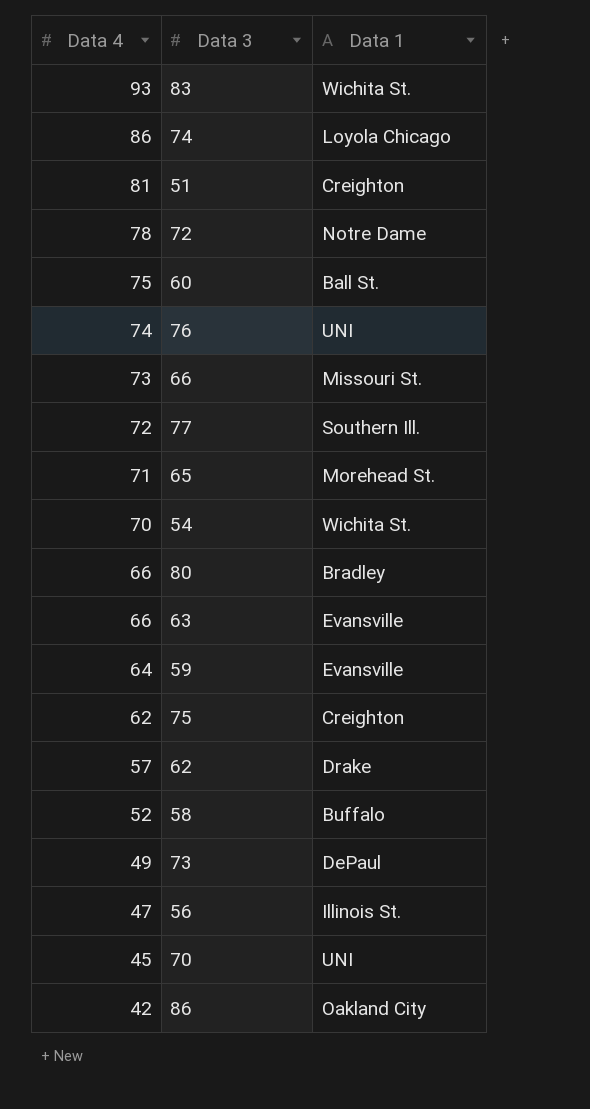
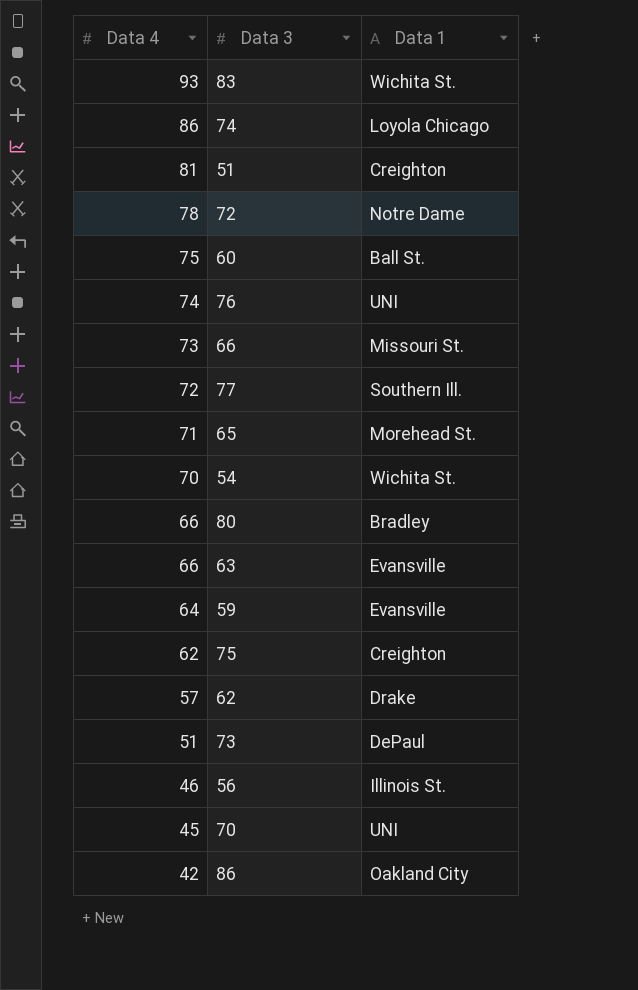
row 58: 52 | Buffalo -> none
73 | Data 4: 49 -> 51
56 | Data 4: 47 -> 46

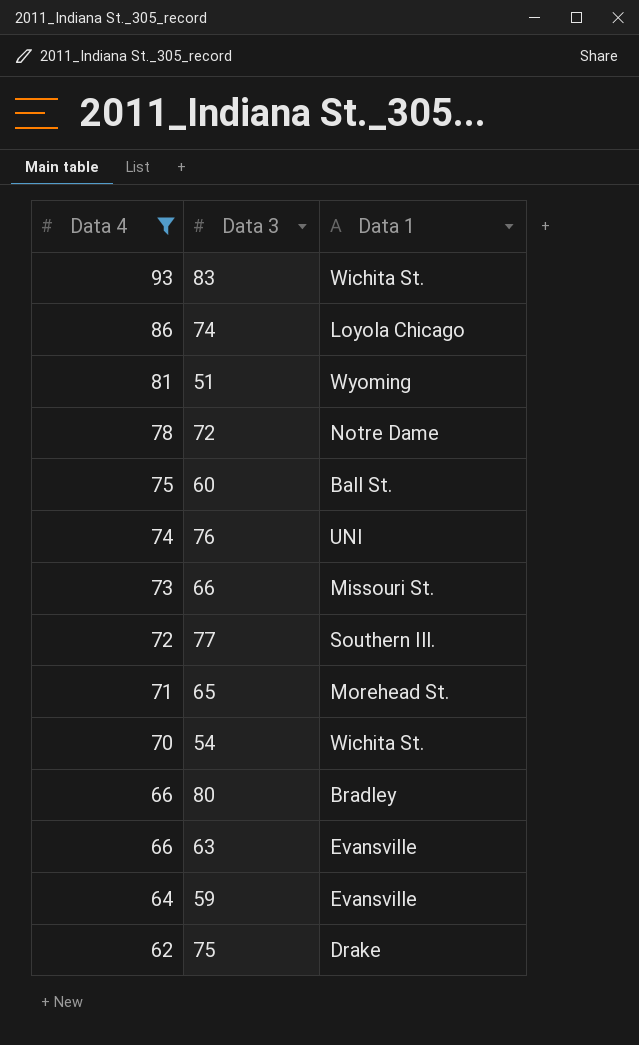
filter: none -> Data 4 >= 62
51 | Data 1: Creighton -> Wyoming
75 | Data 1: Creighton -> Drake

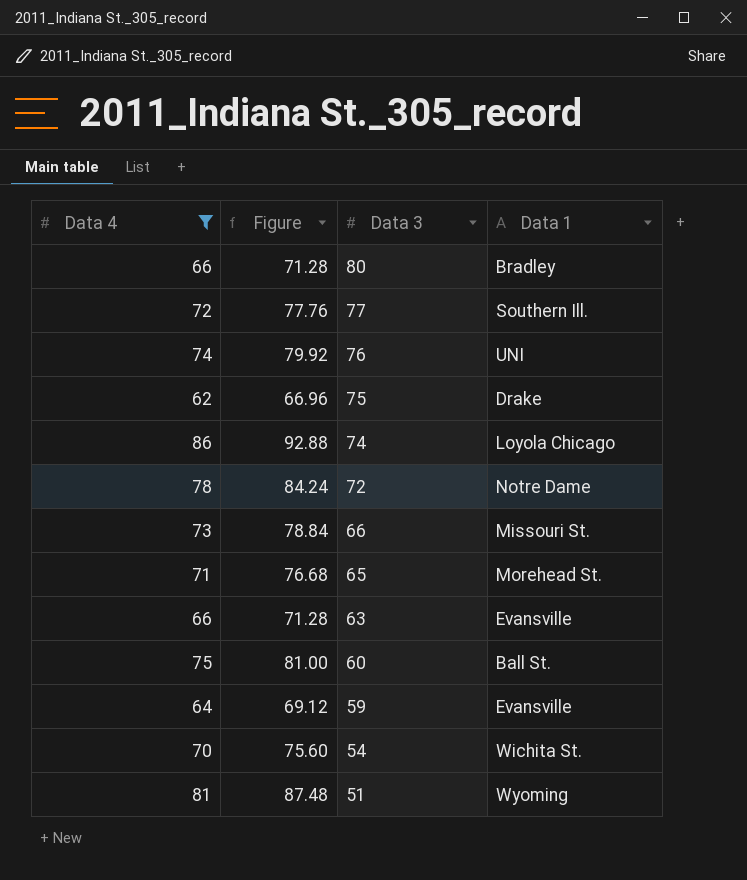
row order: Data 4 descending -> Data 3 descending
column Figure | formula: none -> [Data 4] * 1.08
row 83: 93 | Wichita St. -> none

